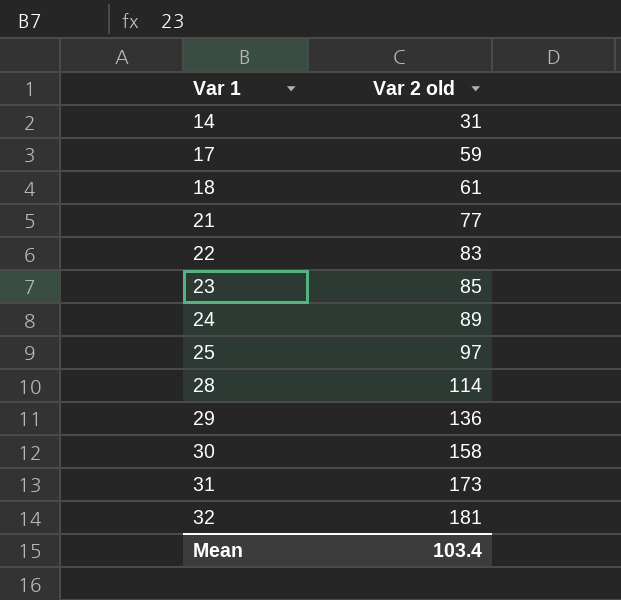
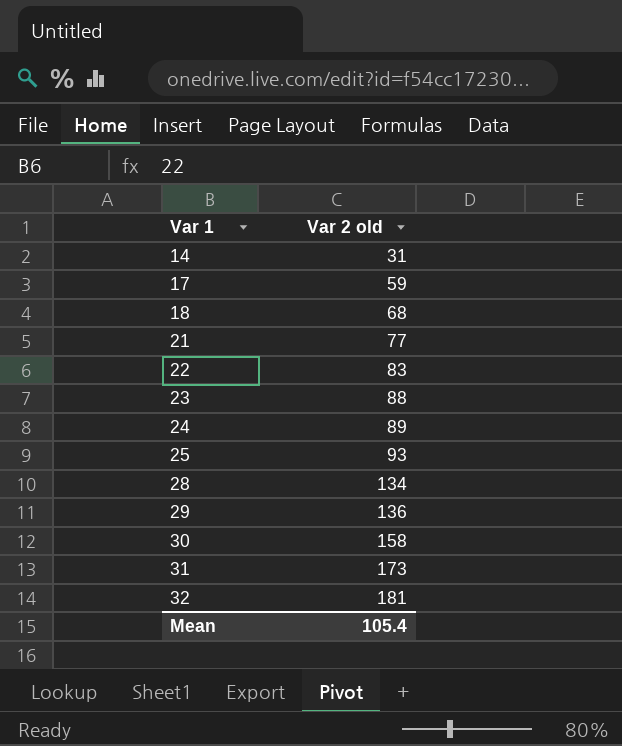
18 | Var 2 old: 61 -> 68
23 | Var 2 old: 85 -> 88
25 | Var 2 old: 97 -> 93
28 | Var 2 old: 114 -> 134
Mean | Var 2 old: 103.4 -> 105.4

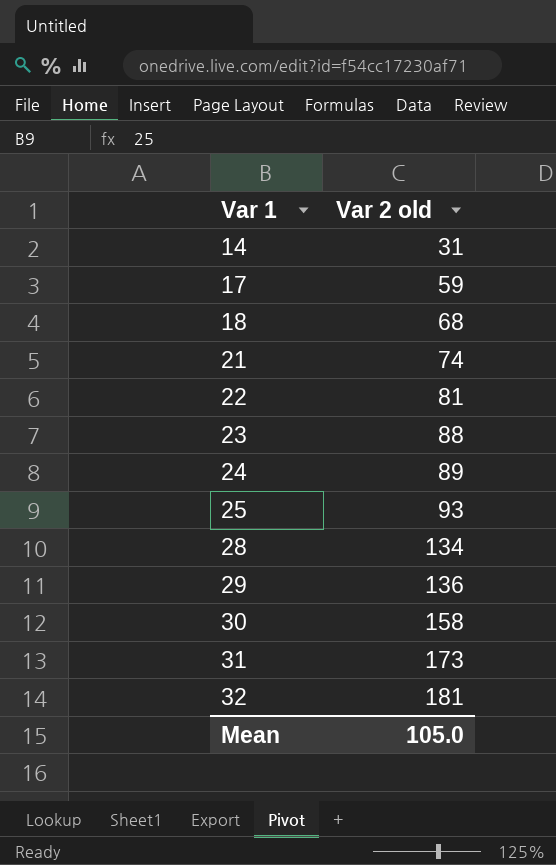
21 | Var 2 old: 77 -> 74
22 | Var 2 old: 83 -> 81
Mean | Var 2 old: 105.4 -> 105.0

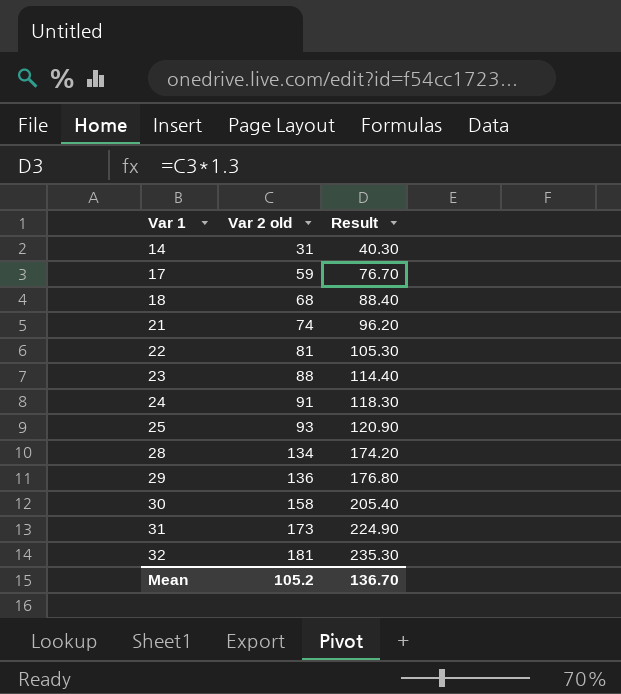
column Result | formula: none -> [Var 2 old] * 1.3
24 | Var 2 old: 89 -> 91
Mean | Var 2 old: 105.0 -> 105.2

